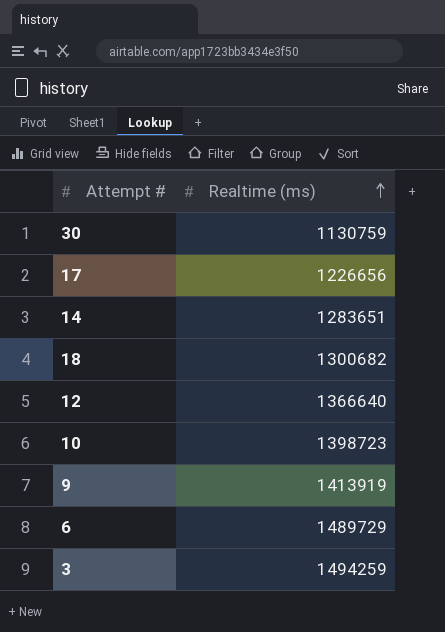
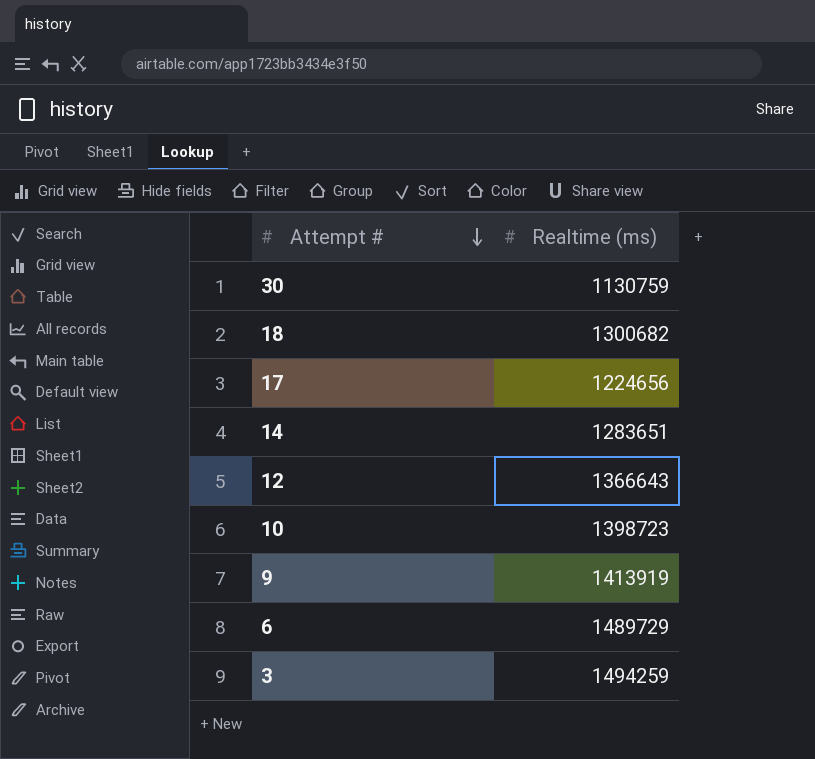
row order: Realtime (ms) ascending -> Attempt # descending
17 | Realtime (ms): 1226656 -> 1224656
12 | Realtime (ms): 1366640 -> 1366643

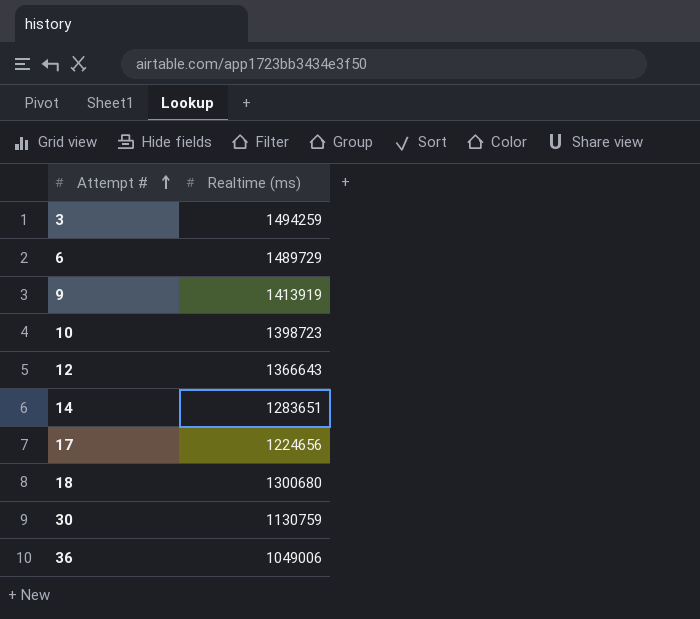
row order: Attempt # descending -> Attempt # ascending
18 | Realtime (ms): 1300682 -> 1300680
row 36: none -> 1049006

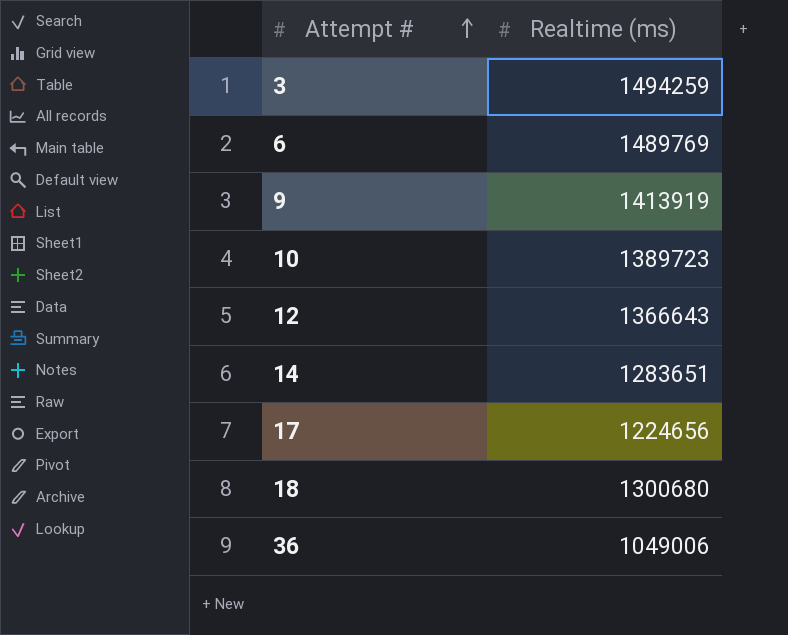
row 30: 1130759 -> none
6 | Realtime (ms): 1489729 -> 1489769
10 | Realtime (ms): 1398723 -> 1389723

